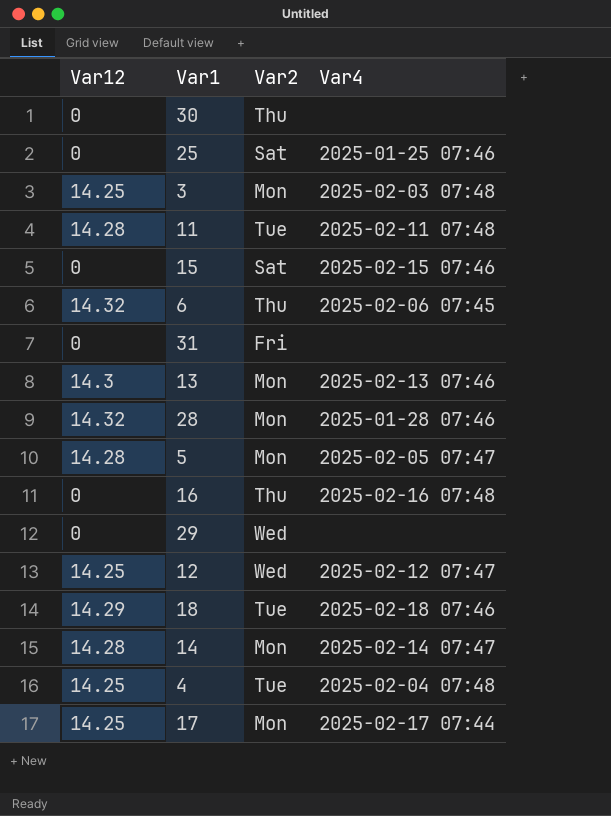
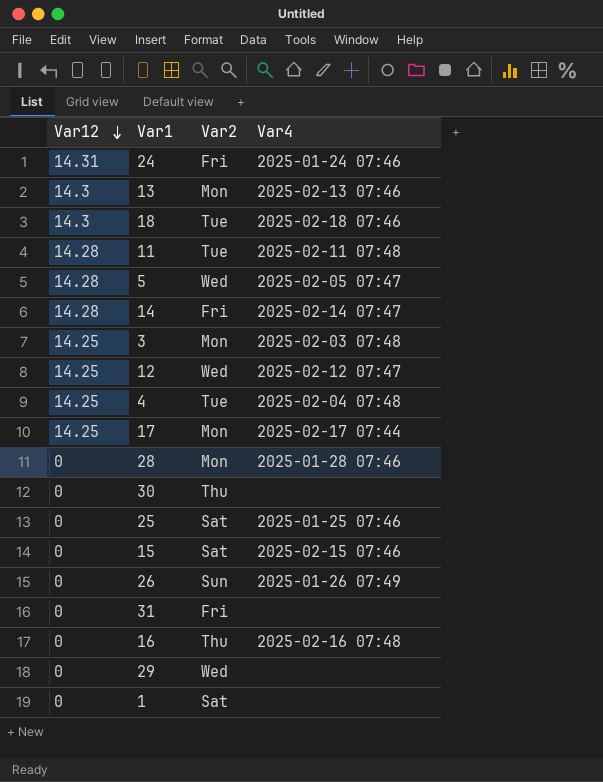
row order: none -> Var12 descending
row 6: 14.32 | Thu | 2025-02-06 07:45 -> none
row 24: none -> 14.31 | Fri | 2025-01-24 07:46
18 | Var12: 14.29 -> 14.3
5 | Var2: Mon -> Wed
14 | Var2: Mon -> Fri
28 | Var12: 14.32 -> 0
row 26: none -> 0 | Sun | 2025-01-26 07:49
row 1: none -> 0 | Sat | none

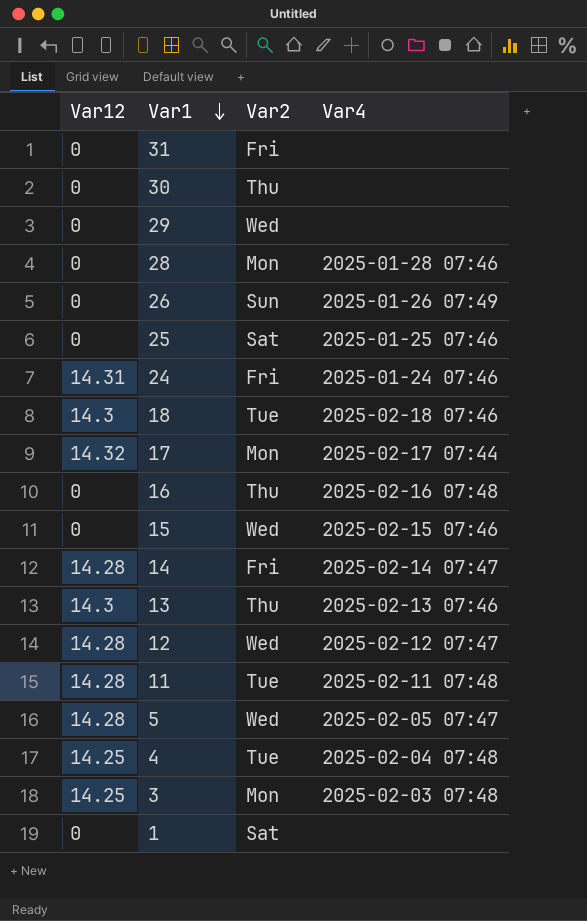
row order: Var12 descending -> Var1 descending
17 | Var12: 14.25 -> 14.32
15 | Var2: Sat -> Wed
13 | Var2: Mon -> Thu
12 | Var12: 14.25 -> 14.28

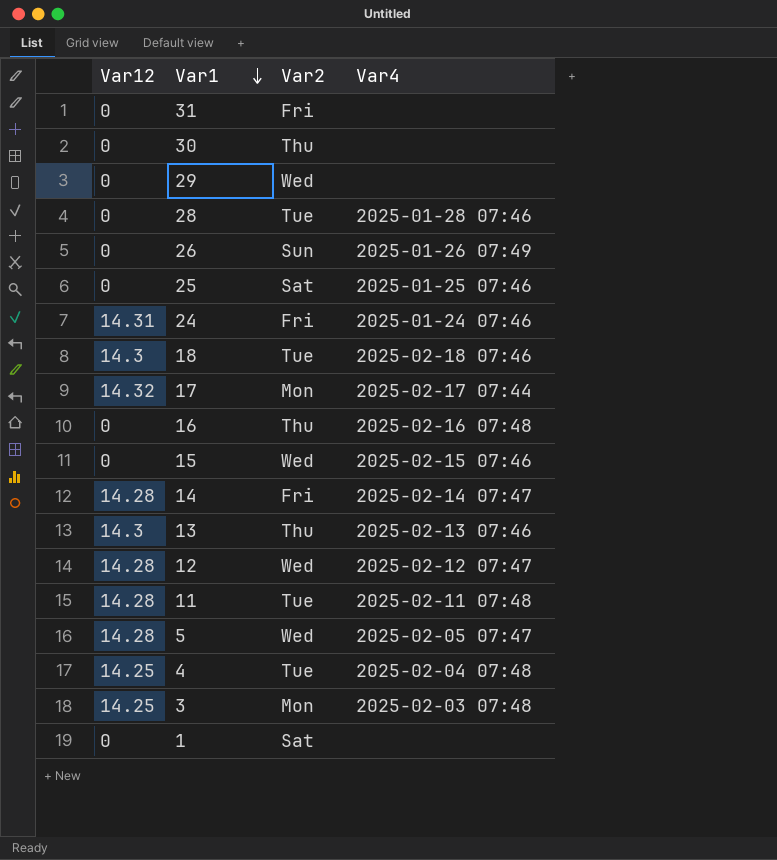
28 | Var2: Mon -> Tue

